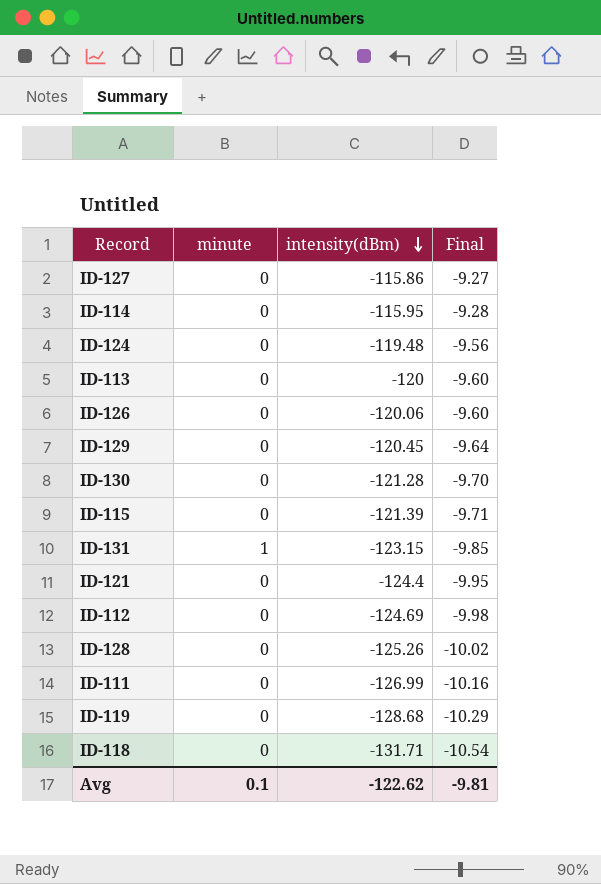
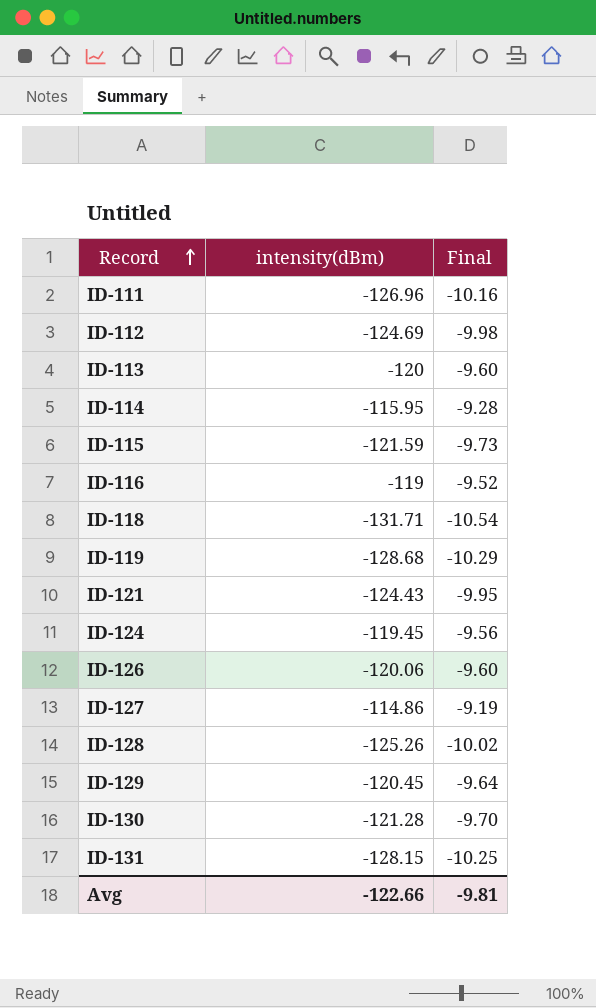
row order: intensity(dBm) descending -> Record ascending
column minute | position: 2 -> none
ID-111 | intensity(dBm): -126.99 -> -126.96
ID-115 | intensity(dBm): -121.39 -> -121.59
ID-115 | Final: -9.71 -> -9.73
row ID-116: none -> -119 | -9.52
ID-121 | intensity(dBm): -124.4 -> -124.43
ID-124 | intensity(dBm): -119.48 -> -119.45
ID-127 | intensity(dBm): -115.86 -> -114.86
ID-127 | Final: -9.27 -> -9.19
ID-131 | intensity(dBm): -123.15 -> -128.15
ID-131 | Final: -9.85 -> -10.25
Avg | intensity(dBm): -122.62 -> -122.66

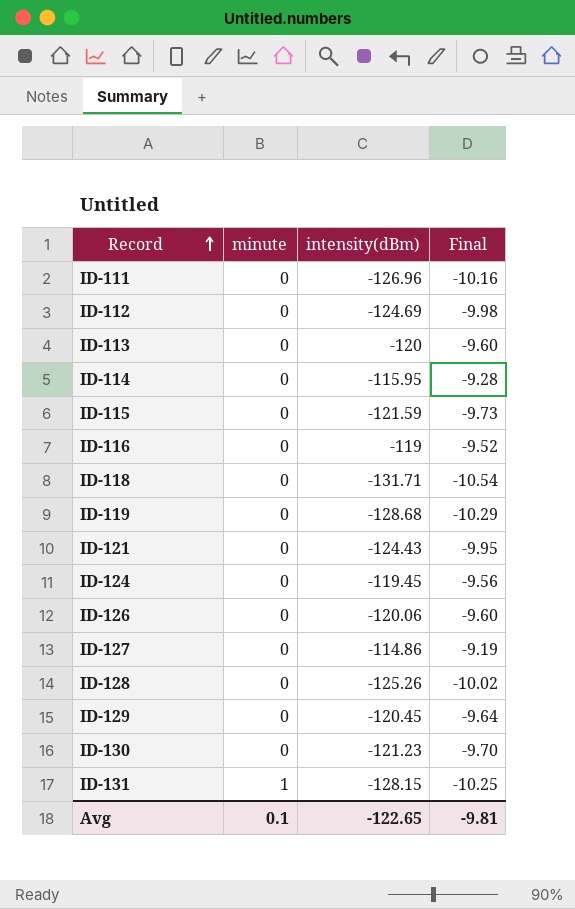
column minute | position: none -> 2
ID-130 | intensity(dBm): -121.28 -> -121.23
Avg | intensity(dBm): -122.66 -> -122.65

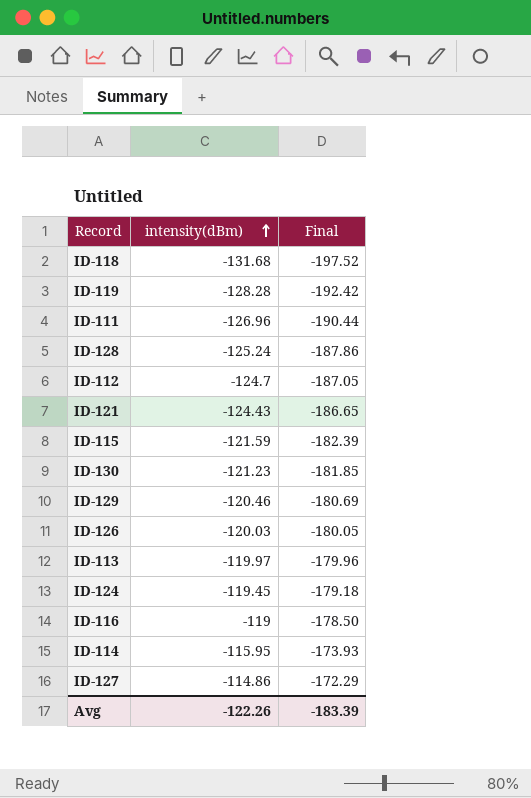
row order: Record ascending -> intensity(dBm) ascending
column minute | position: 2 -> none
column Final | formula: [intensity(dBm)] * 0.08 -> [intensity(dBm)] * 1.5
row ID-131: 1 | -128.15 | -10.25 -> none
ID-118 | intensity(dBm): -131.71 -> -131.68
ID-119 | intensity(dBm): -128.68 -> -128.28
ID-128 | intensity(dBm): -125.26 -> -125.24
ID-112 | intensity(dBm): -124.69 -> -124.7
ID-129 | intensity(dBm): -120.45 -> -120.46
ID-126 | intensity(dBm): -120.06 -> -120.03
ID-113 | intensity(dBm): -120 -> -119.97
Avg | intensity(dBm): -122.65 -> -122.26
Avg | Final: -9.81 -> -183.39

